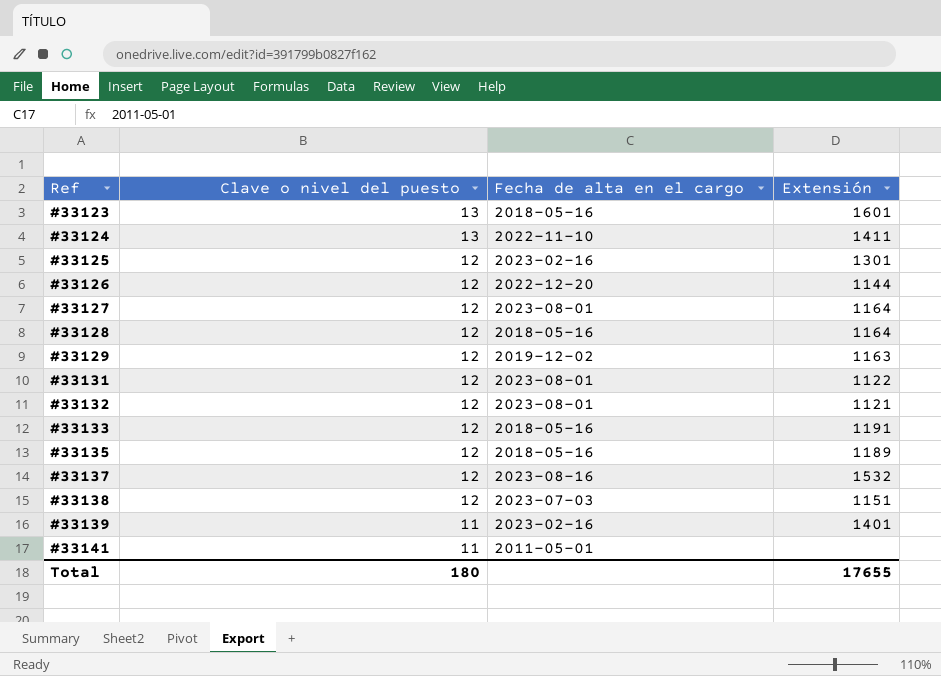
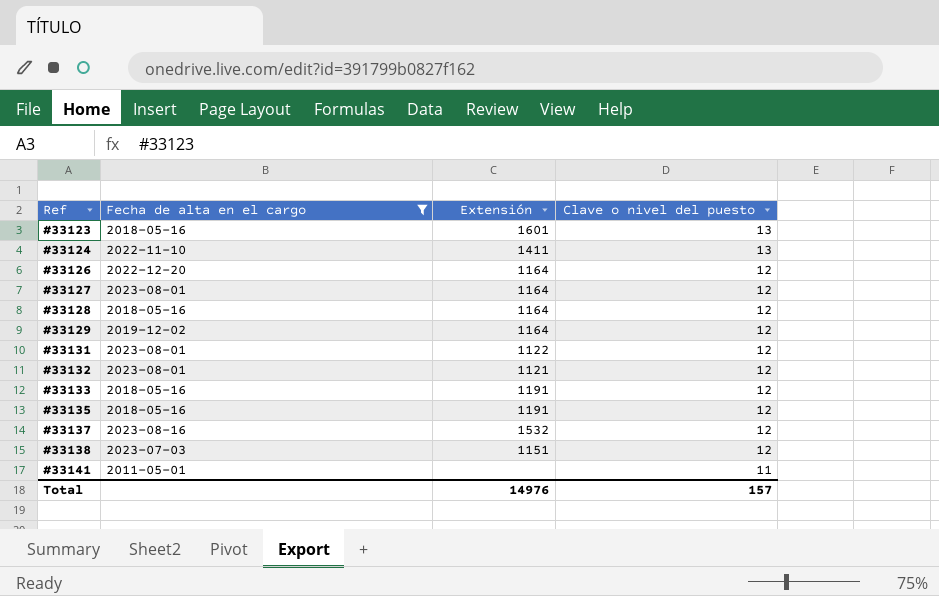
filter: none -> Fecha de alta en el cargo != 2023-02-16
column Clave o nivel del puesto | position: 2 -> 4
#33126 | Extensión: 1144 -> 1164
#33129 | Extensión: 1163 -> 1164
#33135 | Extensión: 1189 -> 1191
Total | Extensión: 17655 -> 14976
Total | Clave o nivel del puesto: 180 -> 157

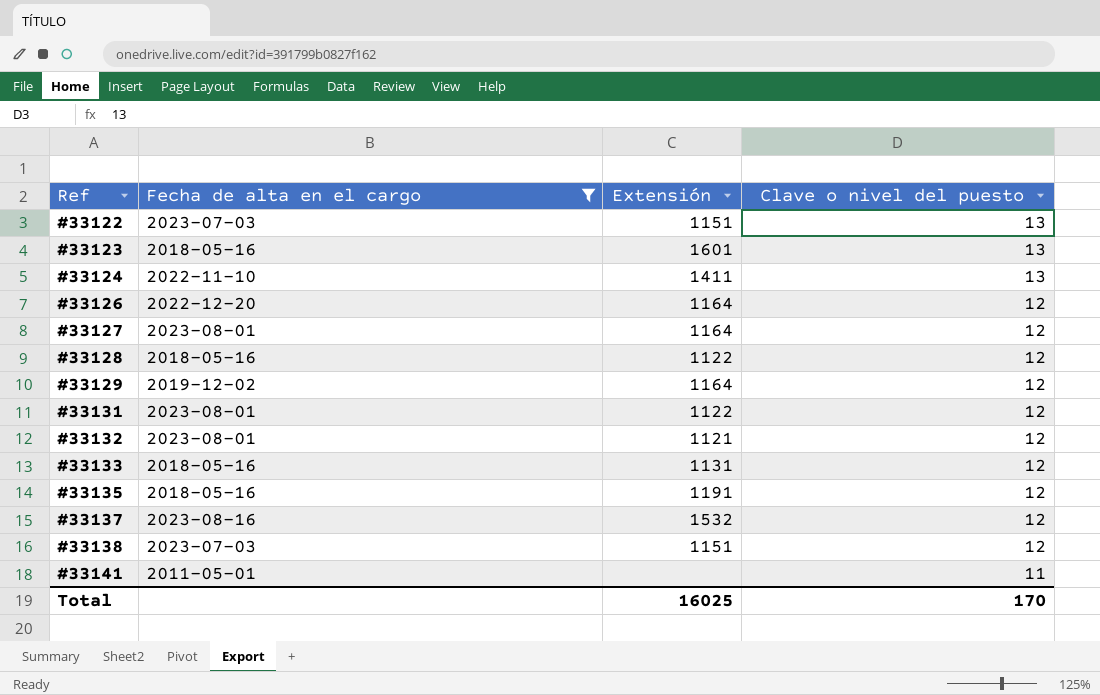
row #33122: none -> 2023-07-03 | 1151 | 13
#33128 | Extensión: 1164 -> 1122
#33133 | Extensión: 1191 -> 1131
Total | Extensión: 14976 -> 16025
Total | Clave o nivel del puesto: 157 -> 170

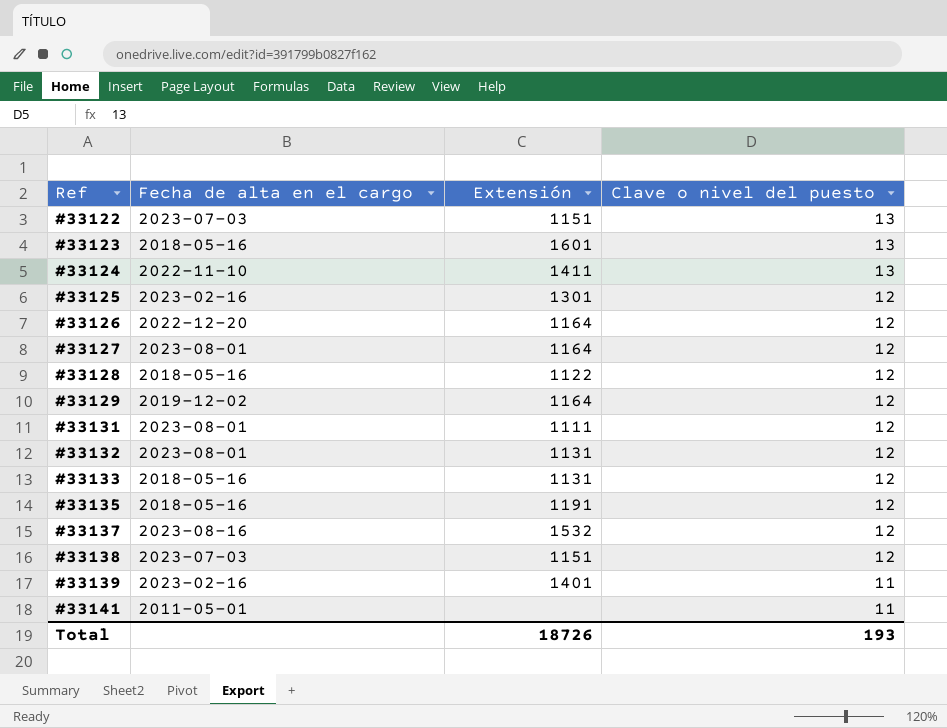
filter: Fecha de alta en el cargo != 2023-02-16 -> none
#33131 | Extensión: 1122 -> 1111
#33132 | Extensión: 1121 -> 1131
Total | Extensión: 16025 -> 18726
Total | Clave o nivel del puesto: 170 -> 193

